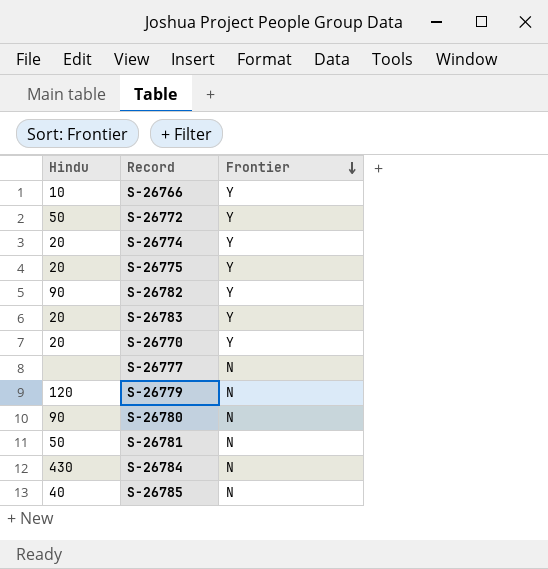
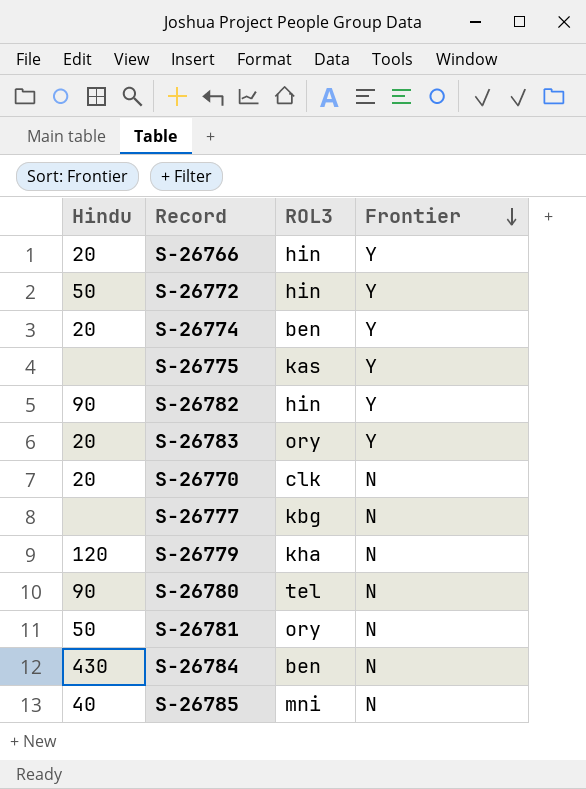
column ROL3 | position: none -> 3
S-26766 | Hindu: 10 -> 20
S-26775 | Hindu: 20 -> none
S-26770 | Frontier: Y -> N

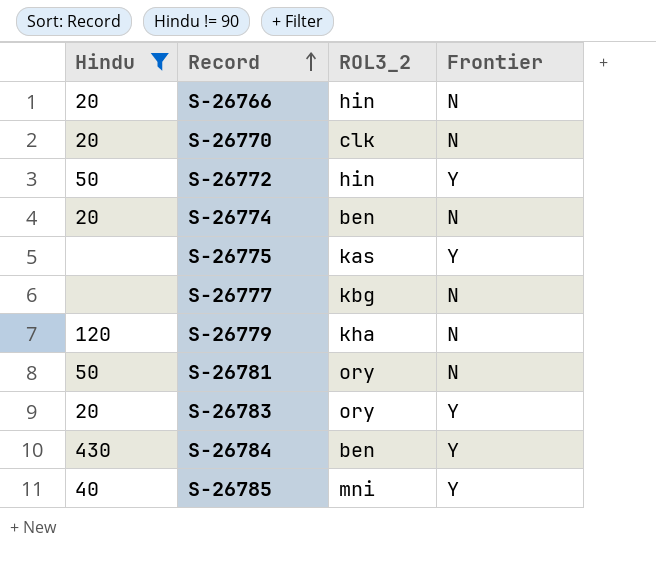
filter: none -> Hindu != 90
row order: Frontier descending -> Record ascending
column name: ROL3 -> ROL3_2
S-26766 | Frontier: Y -> N
S-26774 | Frontier: Y -> N
S-26784 | Frontier: N -> Y
S-26785 | Frontier: N -> Y

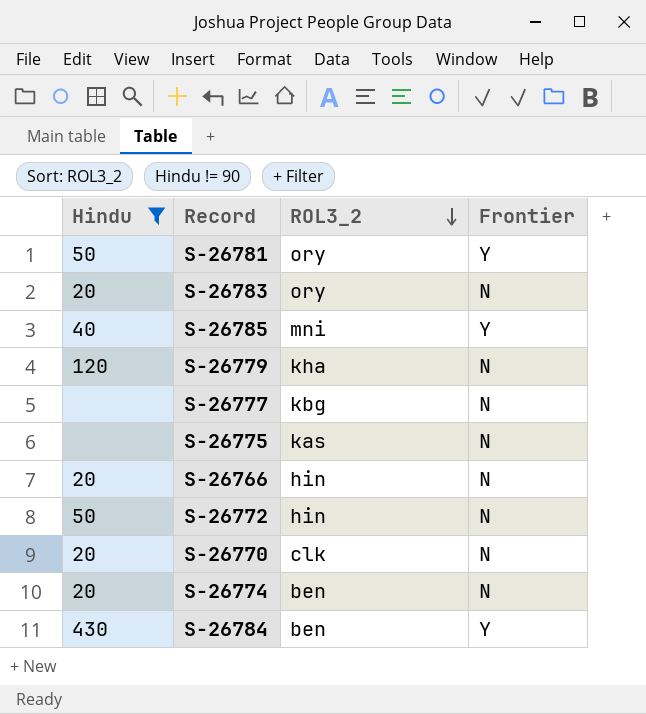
row order: Record ascending -> ROL3_2 descending
S-26781 | Frontier: N -> Y
S-26783 | Frontier: Y -> N
S-26775 | Frontier: Y -> N
S-26772 | Frontier: Y -> N

